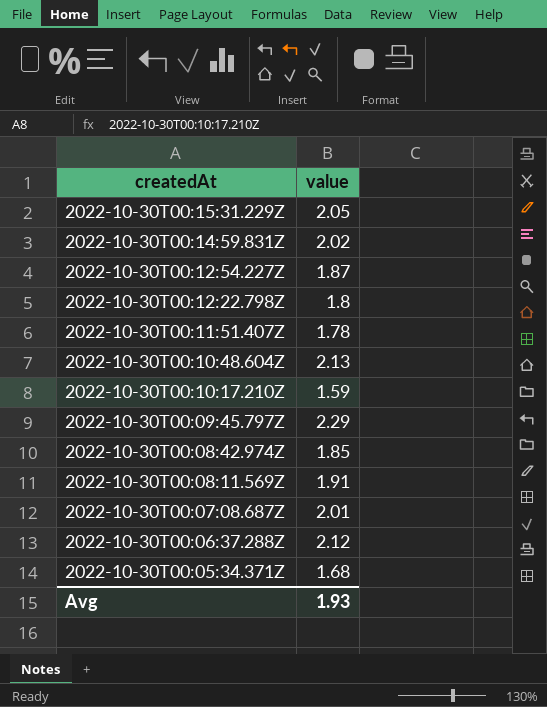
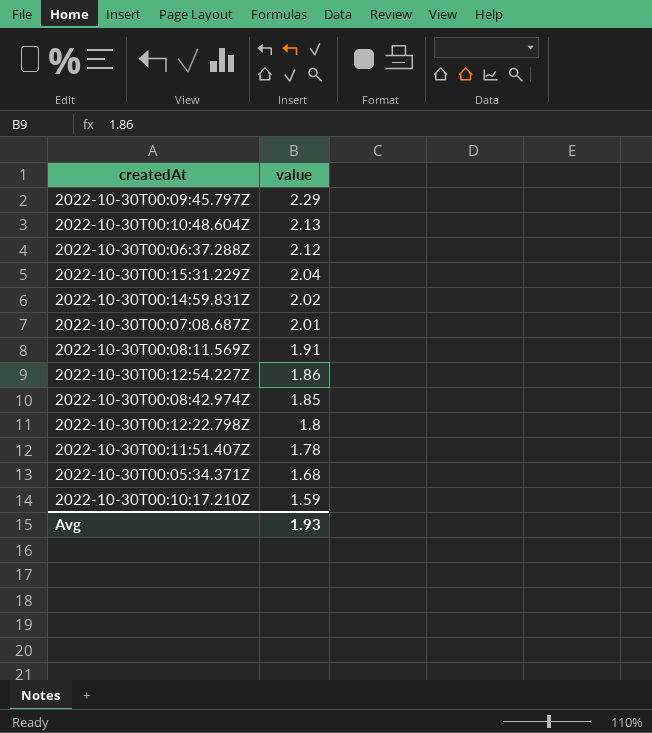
row order: createdAt descending -> value descending
2022-10-30T00:15:31.229Z | value: 2.05 -> 2.04
2022-10-30T00:12:54.227Z | value: 1.87 -> 1.86

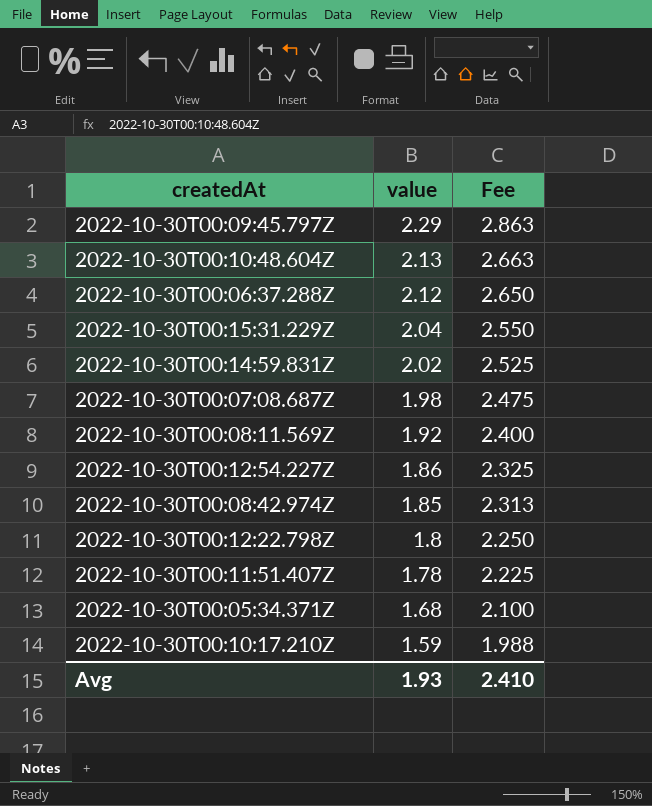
column Fee | formula: none -> [value] * 1.25
2022-10-30T00:07:08.687Z | value: 2.01 -> 1.98
2022-10-30T00:08:11.569Z | value: 1.91 -> 1.92

